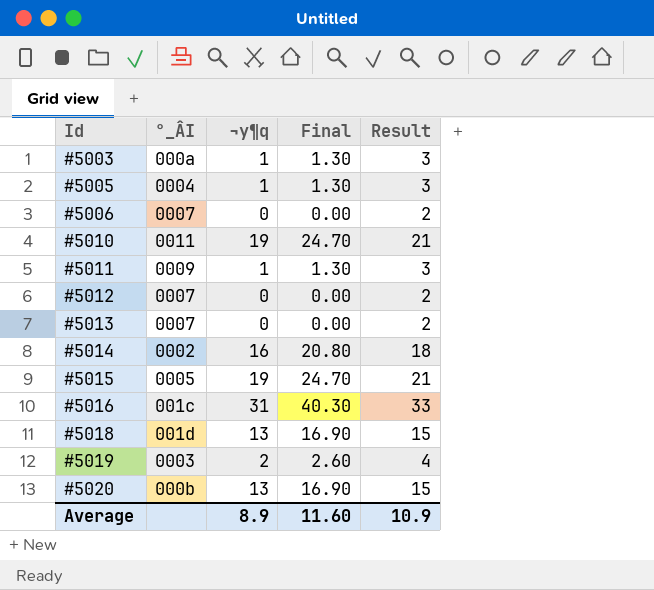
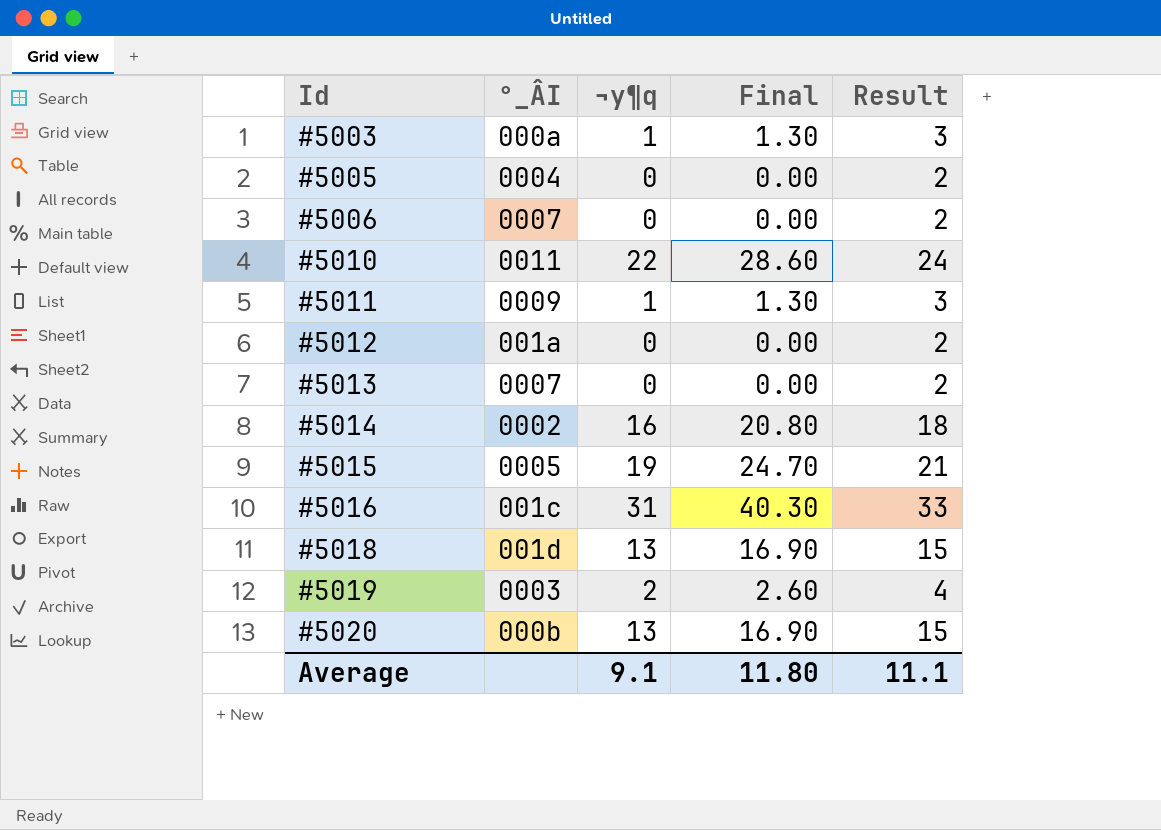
#5005 | ¬y¶q: 1 -> 0
#5005 | Final: 1.30 -> 0.00
#5005 | Result: 3 -> 2
#5010 | ¬y¶q: 19 -> 22
#5010 | Final: 24.70 -> 28.60
#5010 | Result: 21 -> 24
#5012 | °_ÂI: 0007 -> 001a
Average | ¬y¶q: 8.9 -> 9.1
Average | Final: 11.60 -> 11.80
Average | Result: 10.9 -> 11.1

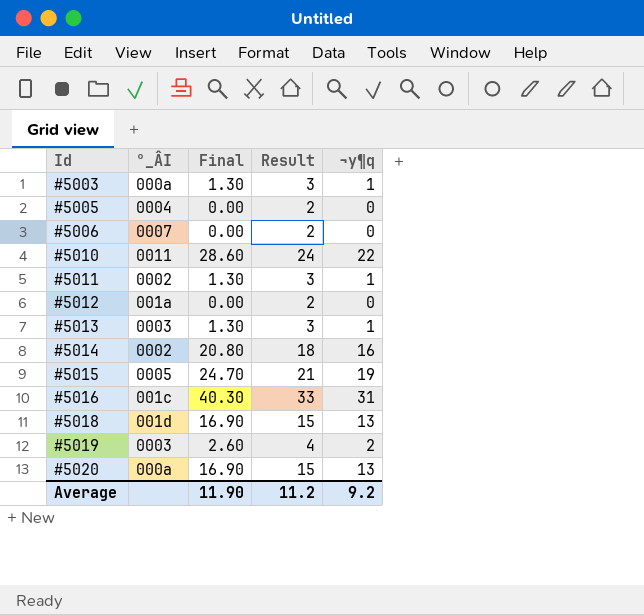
column ¬y¶q | position: 3 -> 5
#5011 | °_ÂI: 0009 -> 0002
#5013 | °_ÂI: 0007 -> 0003
#5013 | Final: 0.00 -> 1.30
#5013 | Result: 2 -> 3
#5013 | ¬y¶q: 0 -> 1
#5020 | °_ÂI: 000b -> 000a
Average | Final: 11.80 -> 11.90
Average | Result: 11.1 -> 11.2
Average | ¬y¶q: 9.1 -> 9.2

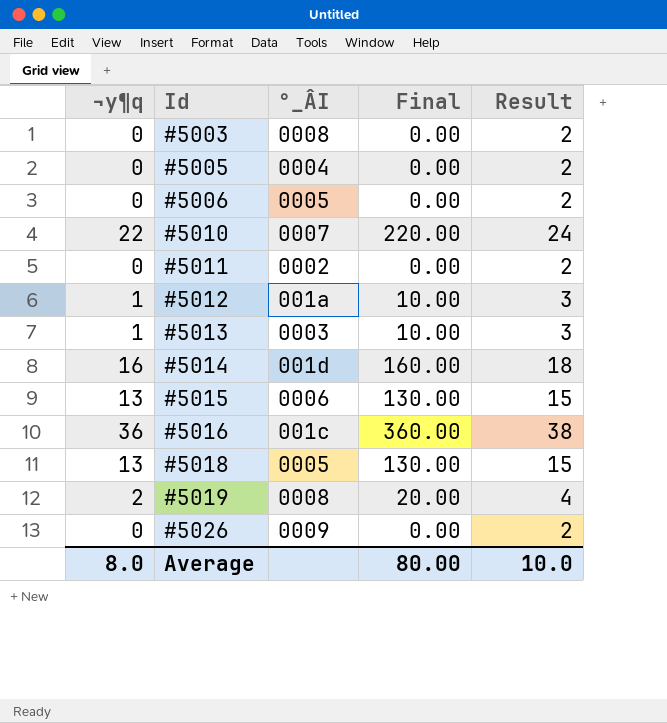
column ¬y¶q | position: 5 -> 1
column Final | formula: [¬y¶q] * 1.3 -> [¬y¶q] * 10
row #5020: 000a | 16.90 | 15 | 13 -> none
#5003 | ¬y¶q: 1 -> 0
#5003 | °_ÂI: 000a -> 0008
#5003 | Result: 3 -> 2
#5006 | °_ÂI: 0007 -> 0005
#5010 | °_ÂI: 0011 -> 0007
#5011 | ¬y¶q: 1 -> 0
#5011 | Result: 3 -> 2
#5012 | ¬y¶q: 0 -> 1
#5012 | Result: 2 -> 3
#5014 | °_ÂI: 0002 -> 001d
#5015 | ¬y¶q: 19 -> 13
#5015 | °_ÂI: 0005 -> 0006
#5015 | Result: 21 -> 15
#5016 | ¬y¶q: 31 -> 36
#5016 | Result: 33 -> 38
#5018 | °_ÂI: 001d -> 0005
#5019 | °_ÂI: 0003 -> 0008
row #5026: none -> 0 | 0009 | 0.00 | 2
Average | ¬y¶q: 9.2 -> 8.0
Average | Final: 11.90 -> 80.00
Average | Result: 11.2 -> 10.0

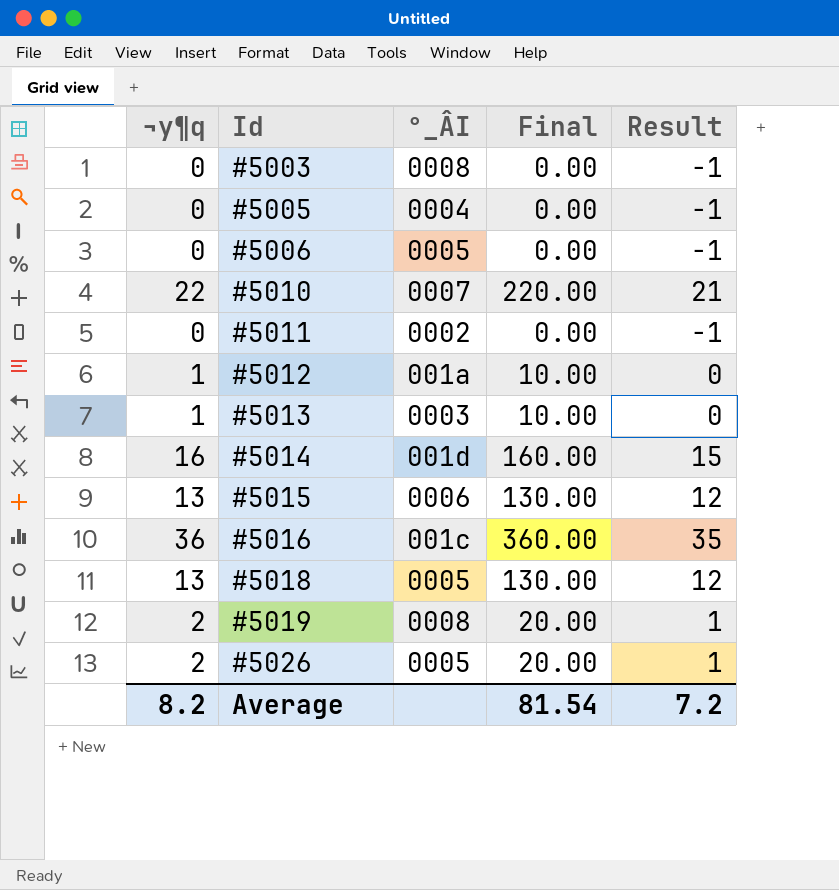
column Result | formula: [¬y¶q] + 2 -> [¬y¶q] - 1
#5026 | ¬y¶q: 0 -> 2
#5026 | °_ÂI: 0009 -> 0005
#5026 | Final: 0.00 -> 20.00
Average | ¬y¶q: 8.0 -> 8.2
Average | Final: 80.00 -> 81.54
Average | Result: 10.0 -> 7.2

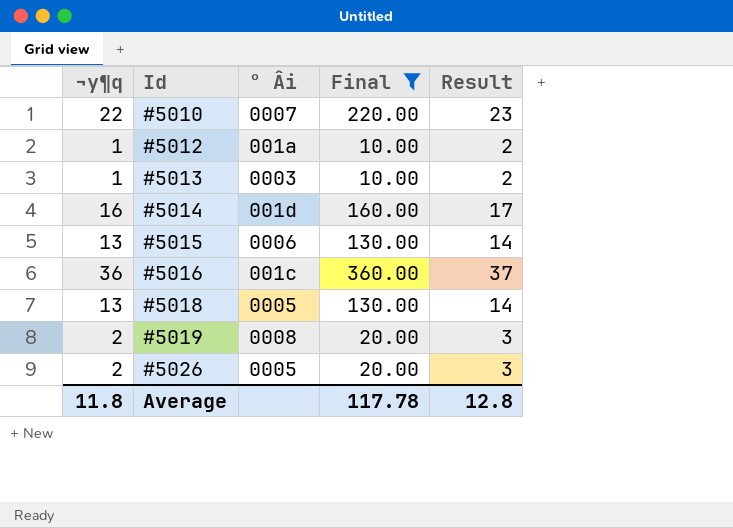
filter: none -> Final != 0.00
column name: °_ÂI -> ° Âi
column Result | formula: [¬y¶q] - 1 -> [¬y¶q] + 1
Average | ¬y¶q: 8.2 -> 11.8
Average | Final: 81.54 -> 117.78
Average | Result: 7.2 -> 12.8

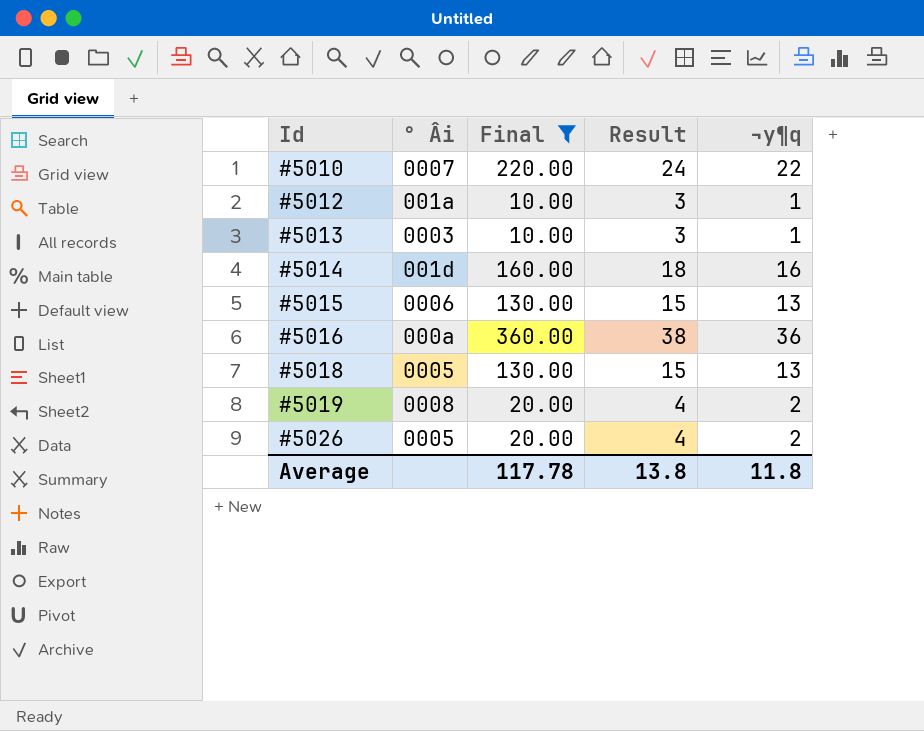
column Result | formula: [¬y¶q] + 1 -> [¬y¶q] + 2
column ¬y¶q | position: 1 -> 5
#5016 | ° Âi: 001c -> 000a
Average | Result: 12.8 -> 13.8

